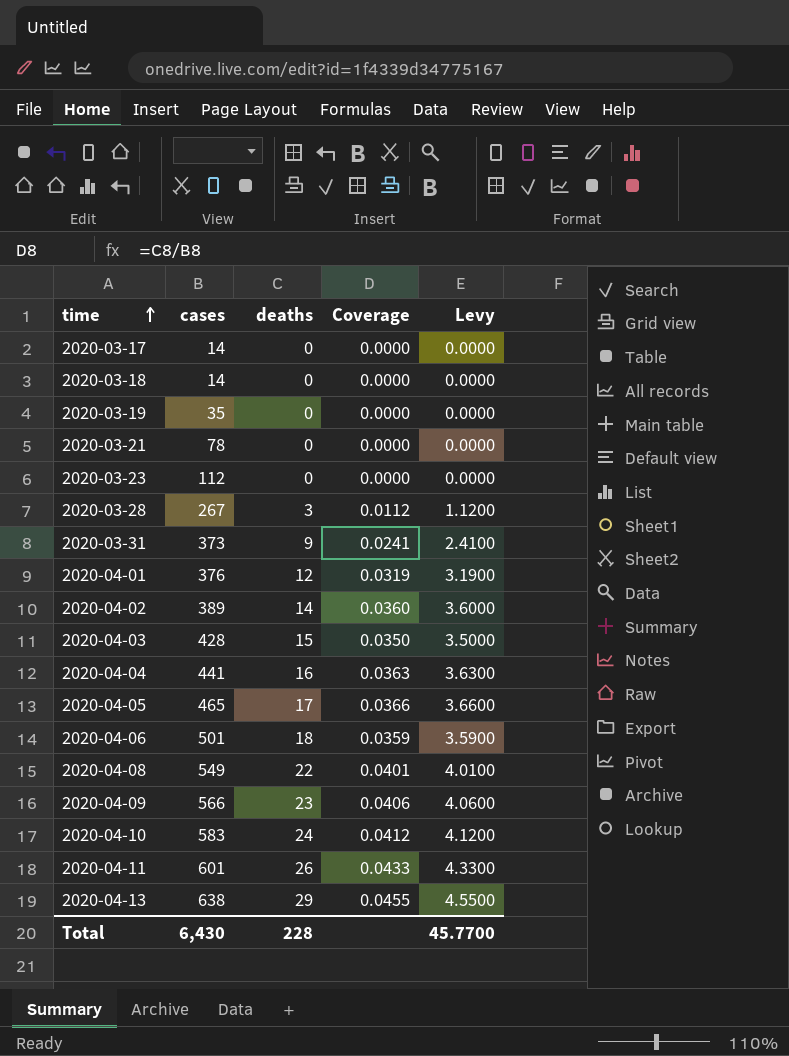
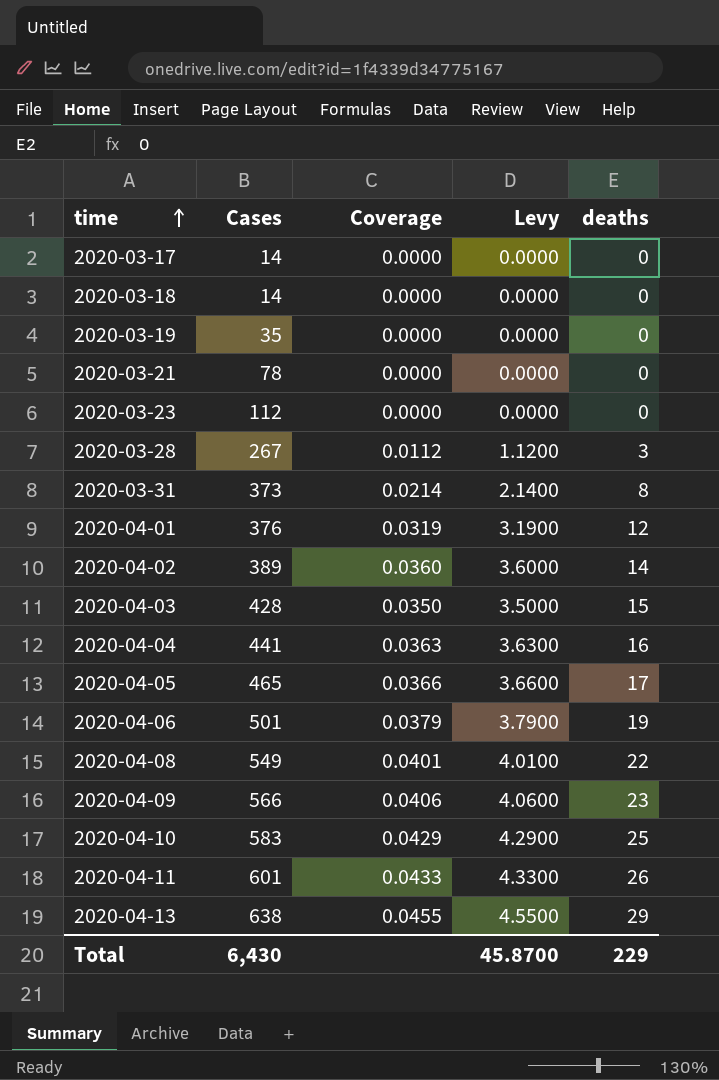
column name: cases -> Cases
column deaths | position: 3 -> 5
2020-03-31 | Coverage: 0.0241 -> 0.0214
2020-03-31 | Levy: 2.4100 -> 2.1400
2020-03-31 | deaths: 9 -> 8
2020-04-06 | Coverage: 0.0359 -> 0.0379
2020-04-06 | Levy: 3.5900 -> 3.7900
2020-04-06 | deaths: 18 -> 19
2020-04-10 | Coverage: 0.0412 -> 0.0429
2020-04-10 | Levy: 4.1200 -> 4.2900
2020-04-10 | deaths: 24 -> 25
Total | Levy: 45.7700 -> 45.8700
Total | deaths: 228 -> 229

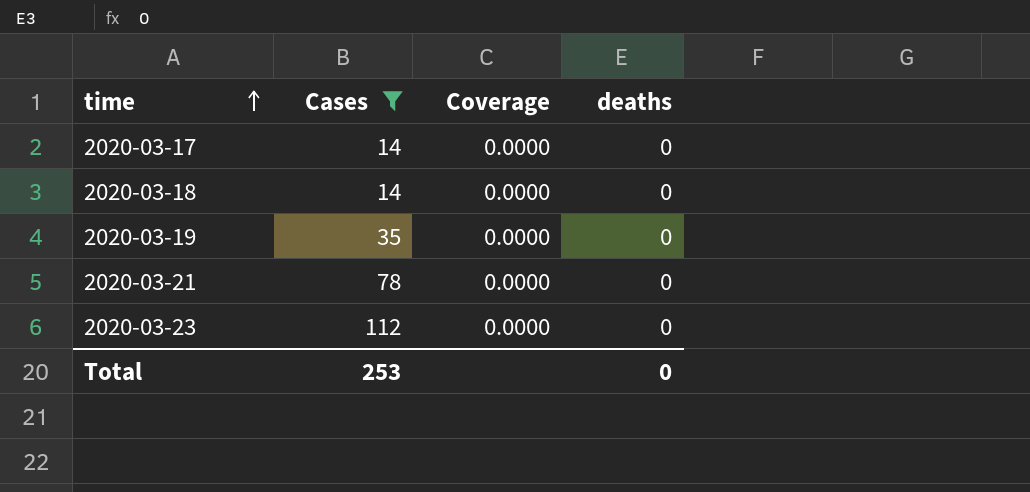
filter: none -> Cases <= 112
column Levy | formula: [Coverage] * 100 -> none
Total | Cases: 6,430 -> 253
Total | deaths: 229 -> 0

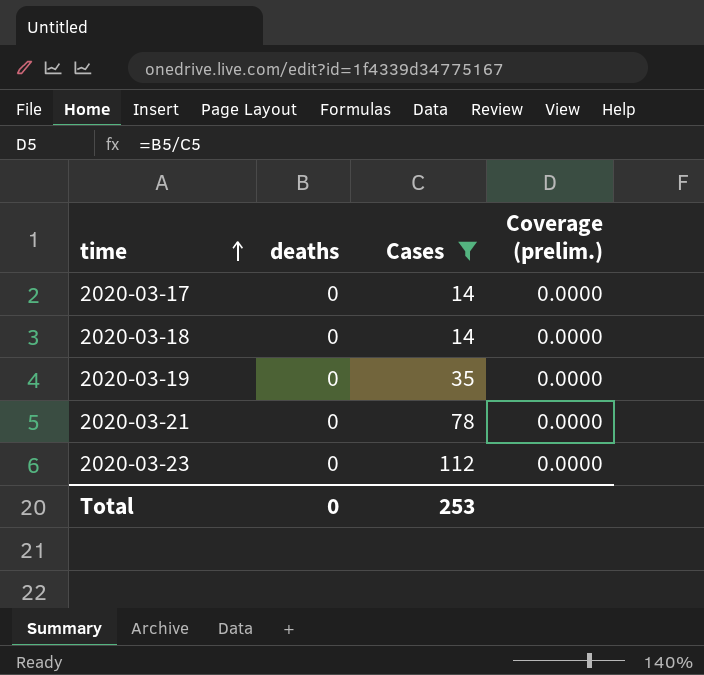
column deaths | position: 4 -> 2
column name: Coverage -> Coverage (prelim.)

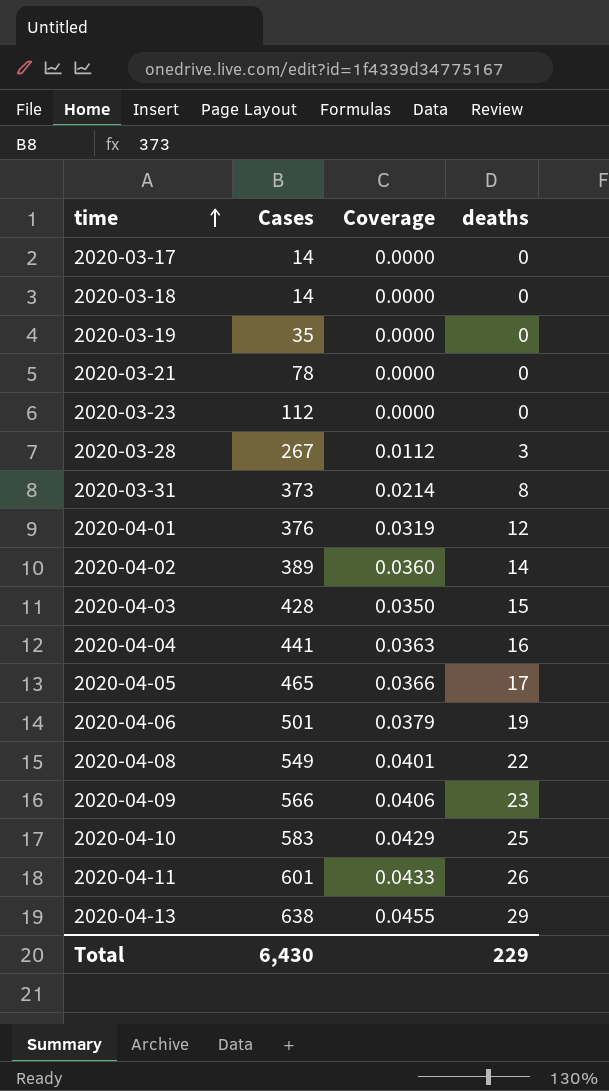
filter: Cases <= 112 -> none
column name: Coverage (prelim.) -> Coverage
column deaths | position: 2 -> 4
Total | Cases: 253 -> 6,430
Total | deaths: 0 -> 229

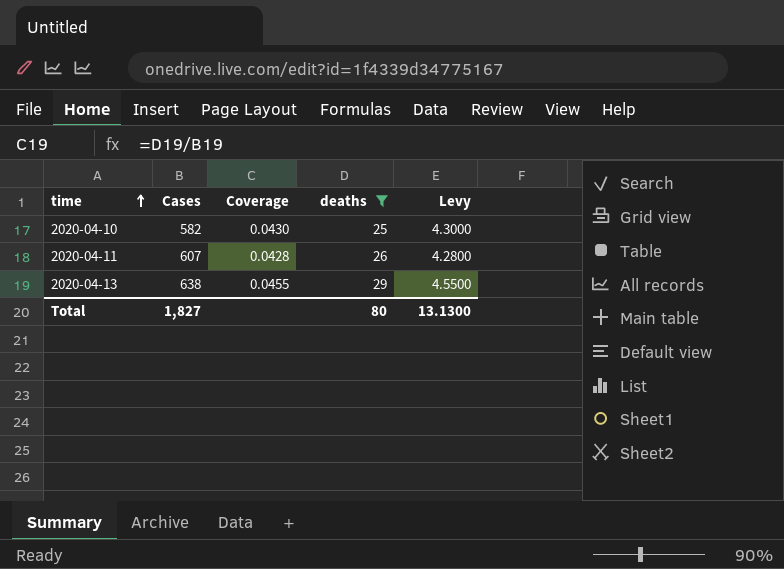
filter: none -> deaths >= 25
column Levy | formula: none -> [Coverage] * 100
2020-04-10 | Cases: 583 -> 582
2020-04-10 | Coverage: 0.0429 -> 0.0430
2020-04-11 | Cases: 601 -> 607
2020-04-11 | Coverage: 0.0433 -> 0.0428
Total | Cases: 6,430 -> 1,827
Total | deaths: 229 -> 80

